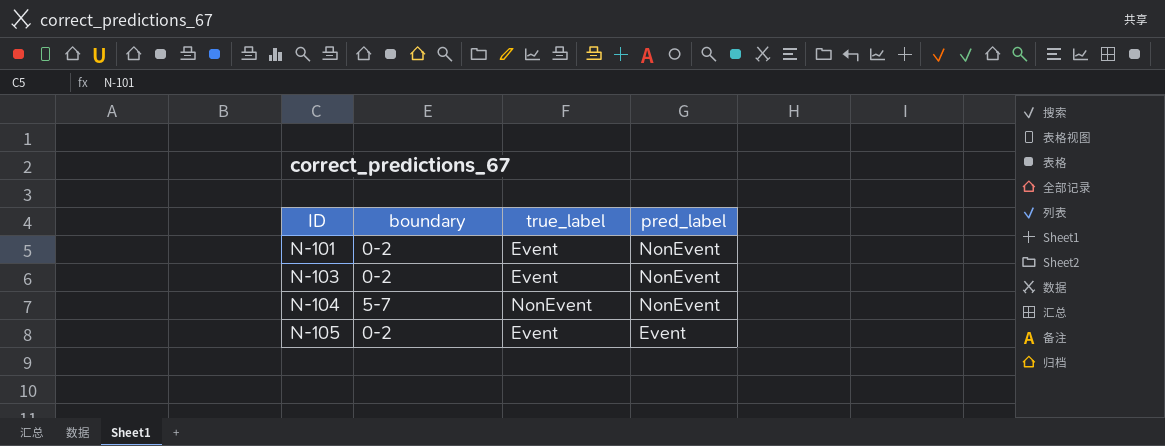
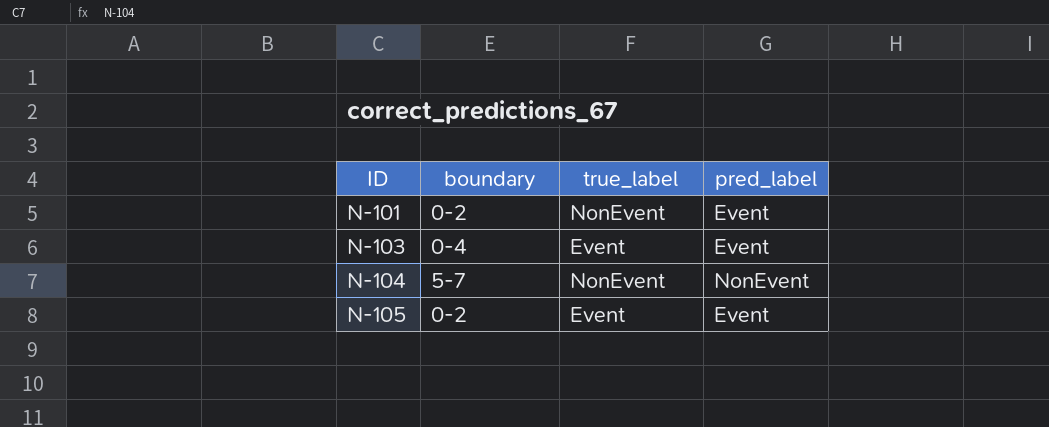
N-101 | true_label: Event -> NonEvent
N-101 | pred_label: NonEvent -> Event
N-103 | boundary: 0-2 -> 0-4
N-103 | pred_label: NonEvent -> Event

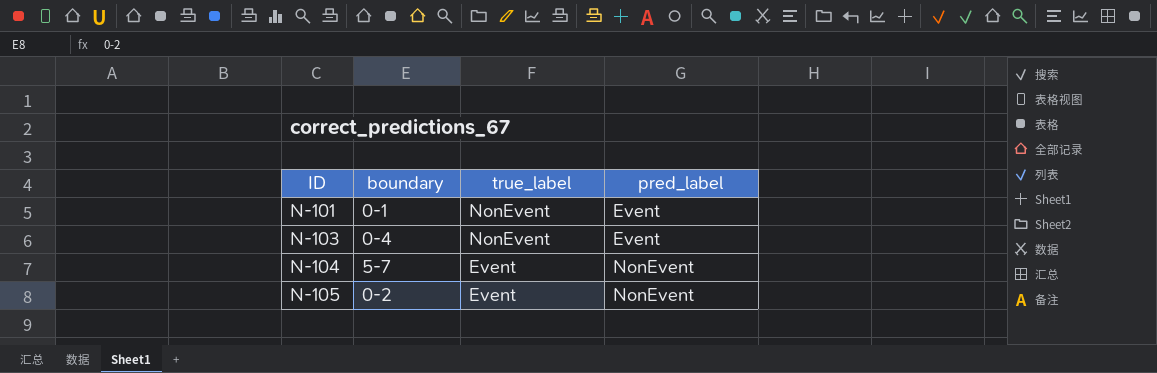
N-101 | boundary: 0-2 -> 0-1
N-103 | true_label: Event -> NonEvent
N-104 | true_label: NonEvent -> Event
N-105 | pred_label: Event -> NonEvent

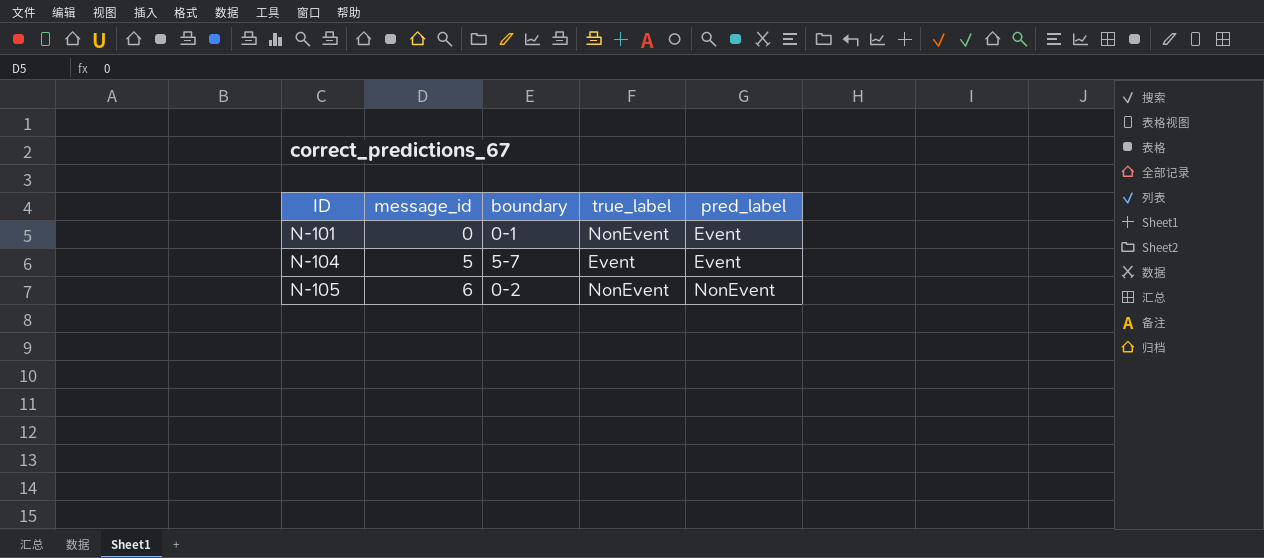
column message_id | position: none -> 2
row N-103: 0-4 | NonEvent | Event -> none
N-104 | pred_label: NonEvent -> Event
N-105 | true_label: Event -> NonEvent

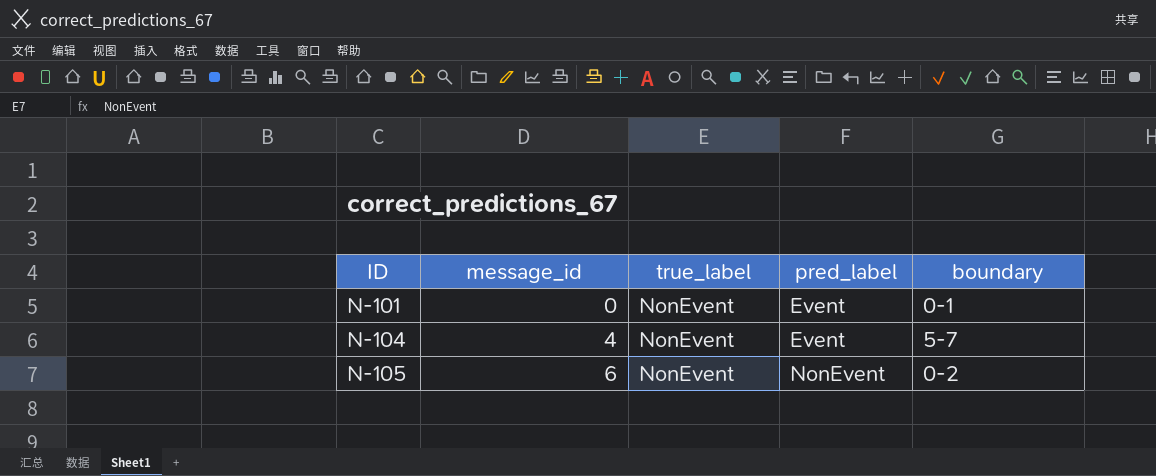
column boundary | position: 3 -> 5
N-104 | message_id: 5 -> 4
N-104 | true_label: Event -> NonEvent

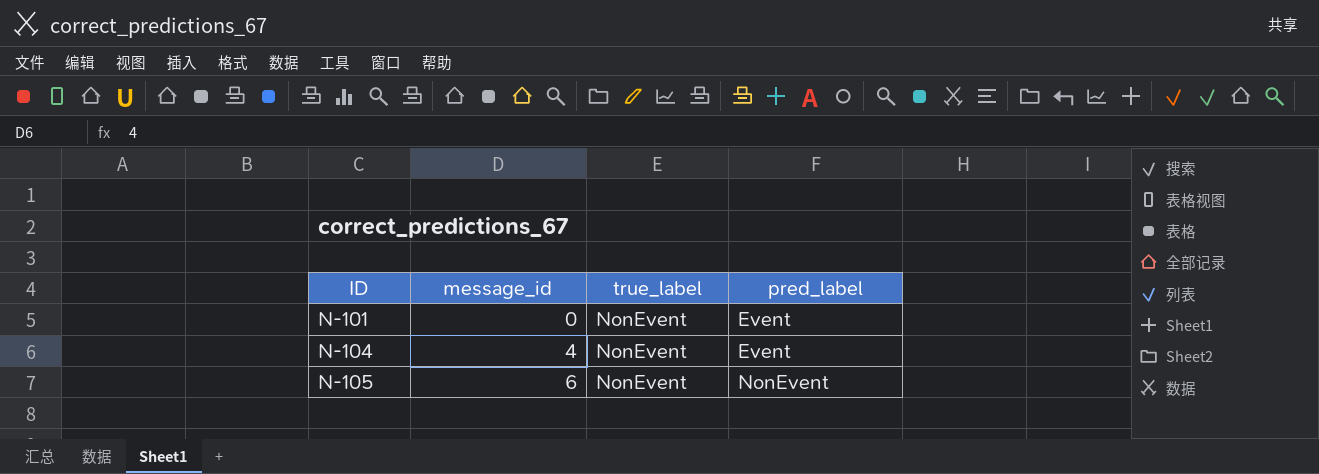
column boundary | position: 5 -> none

